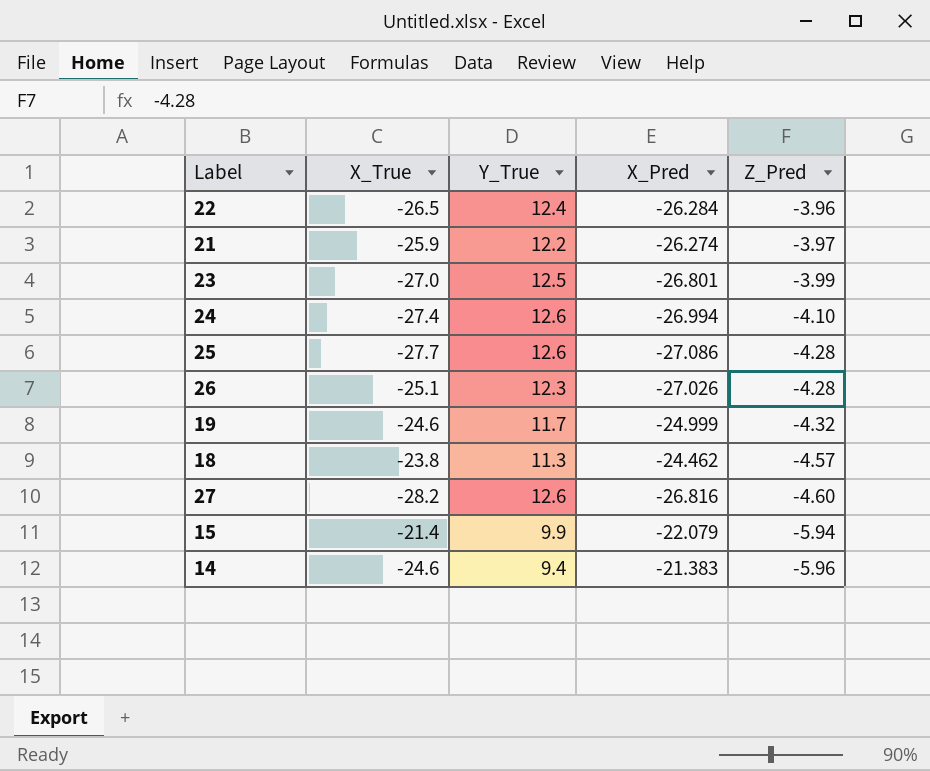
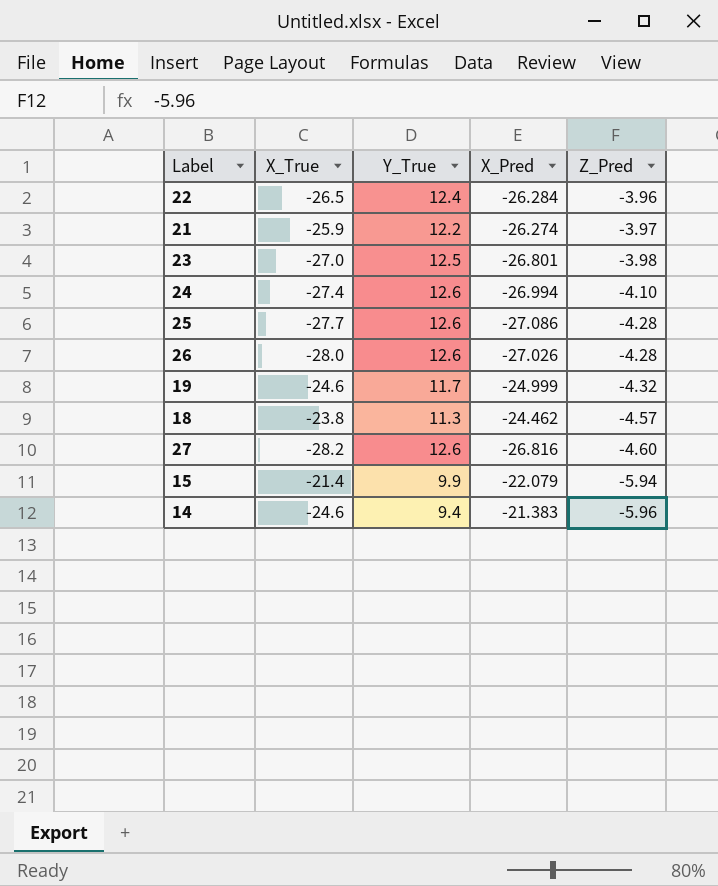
23 | Z_Pred: -3.99 -> -3.98
26 | X_True: -25.1 -> -28.0
26 | Y_True: 12.3 -> 12.6

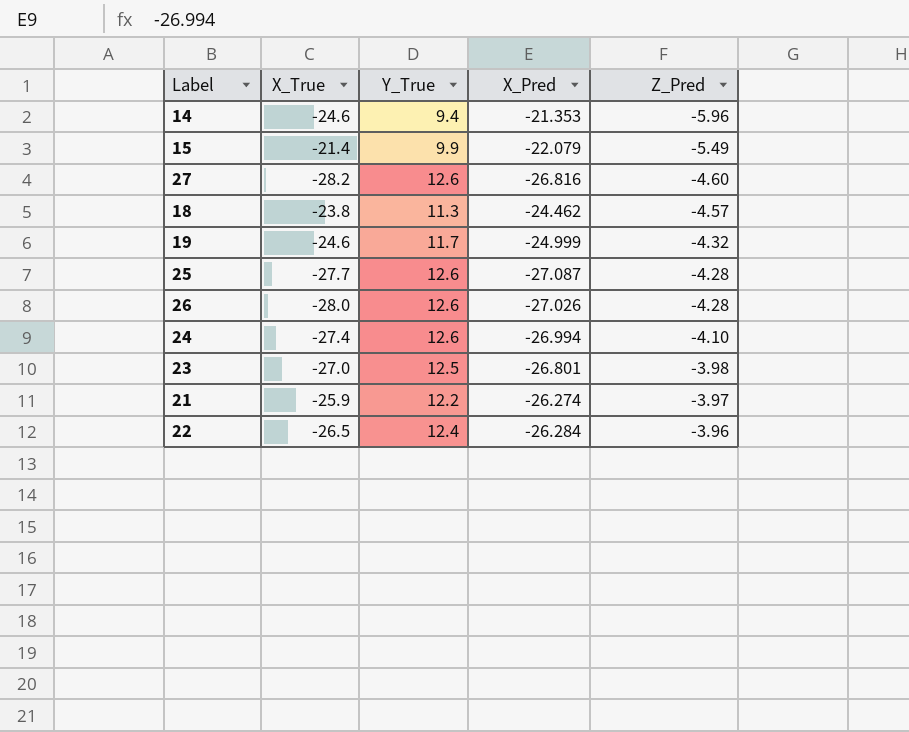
row order: Z_Pred descending -> Z_Pred ascending
14 | X_Pred: -21.383 -> -21.353
15 | Z_Pred: -5.94 -> -5.49
25 | X_Pred: -27.086 -> -27.087

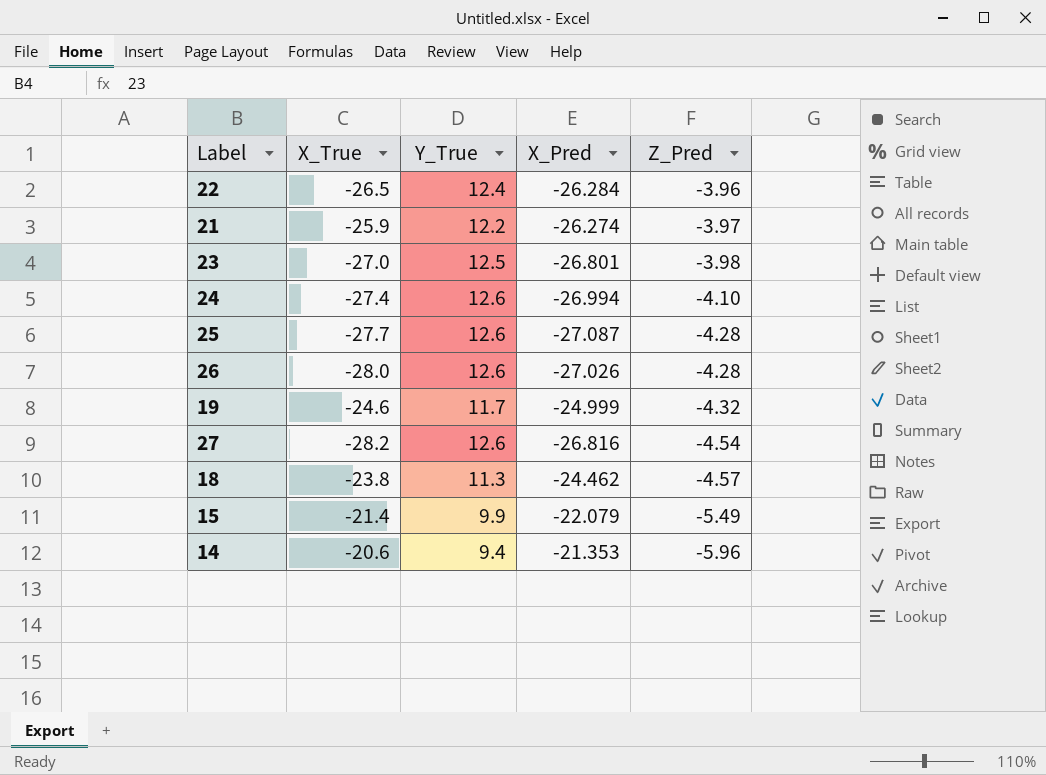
row order: Z_Pred ascending -> Z_Pred descending
27 | Z_Pred: -4.60 -> -4.54
14 | X_True: -24.6 -> -20.6

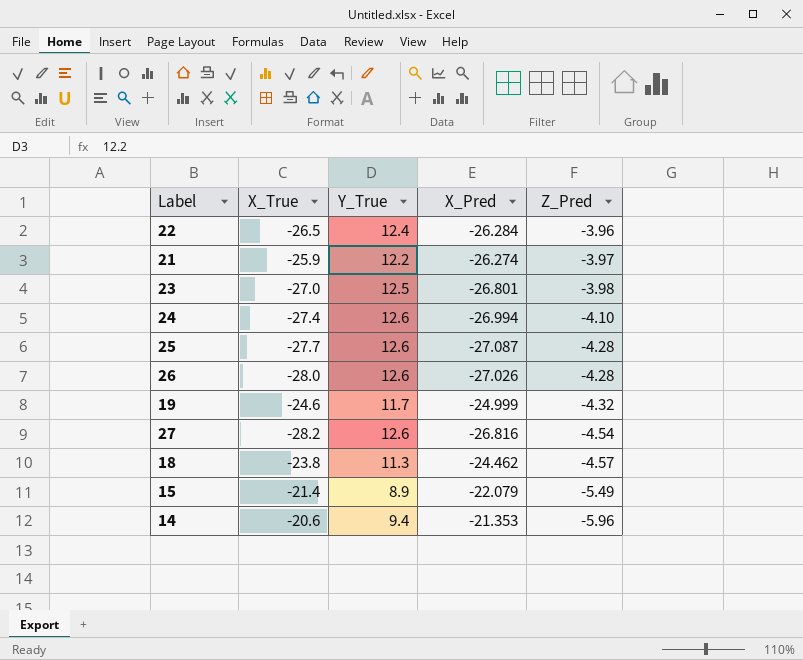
15 | Y_True: 9.9 -> 8.9

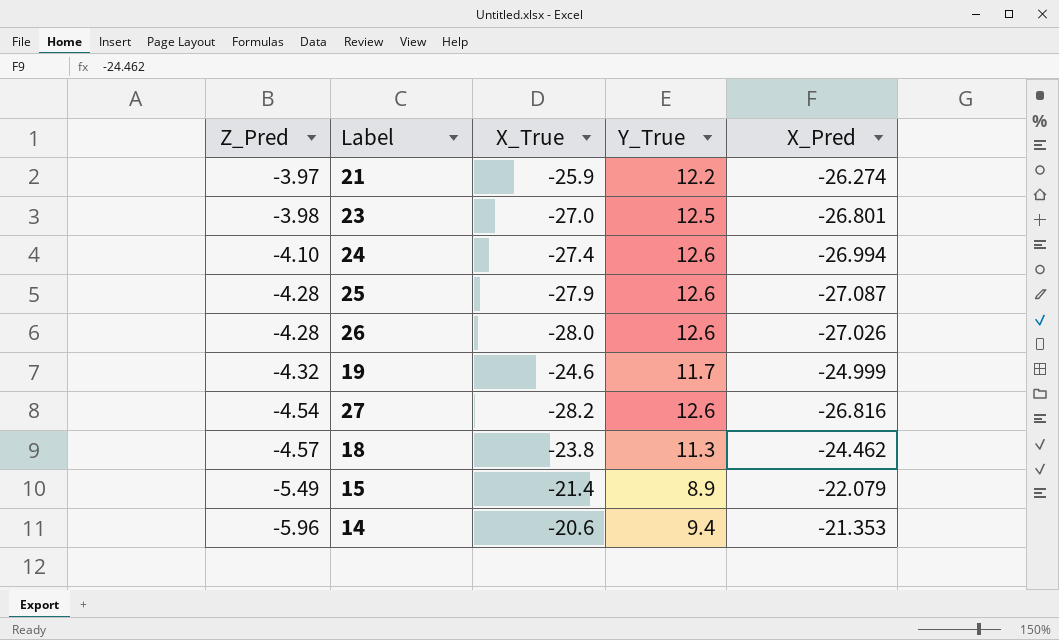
column Z_Pred | position: 5 -> 1
row 22: -26.5 | 12.4 | -26.284 | -3.96 -> none
25 | X_True: -27.7 -> -27.9

